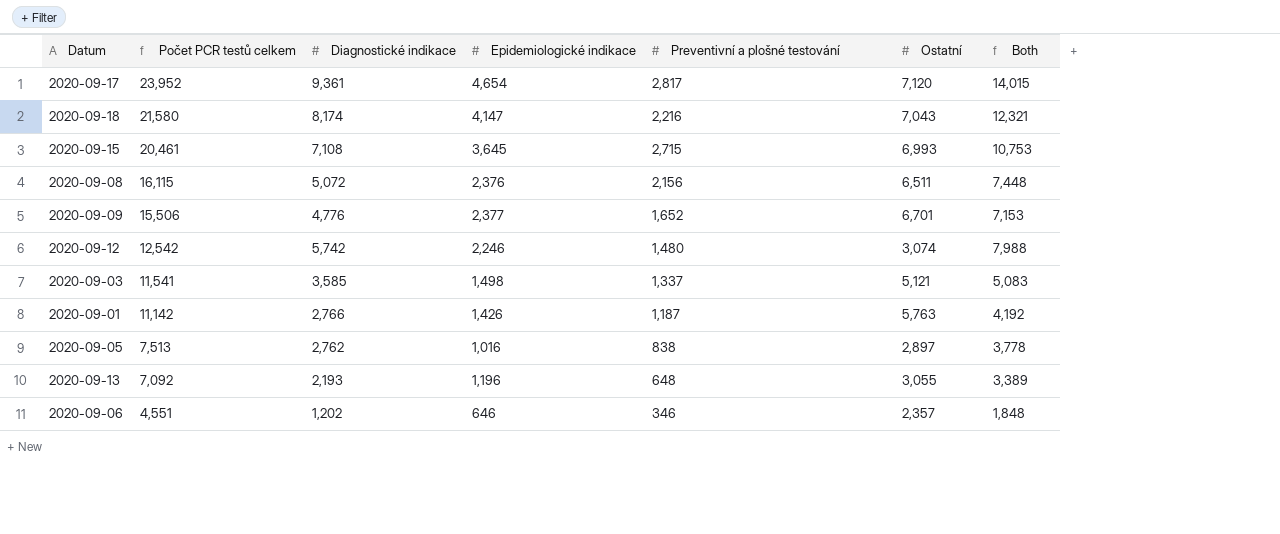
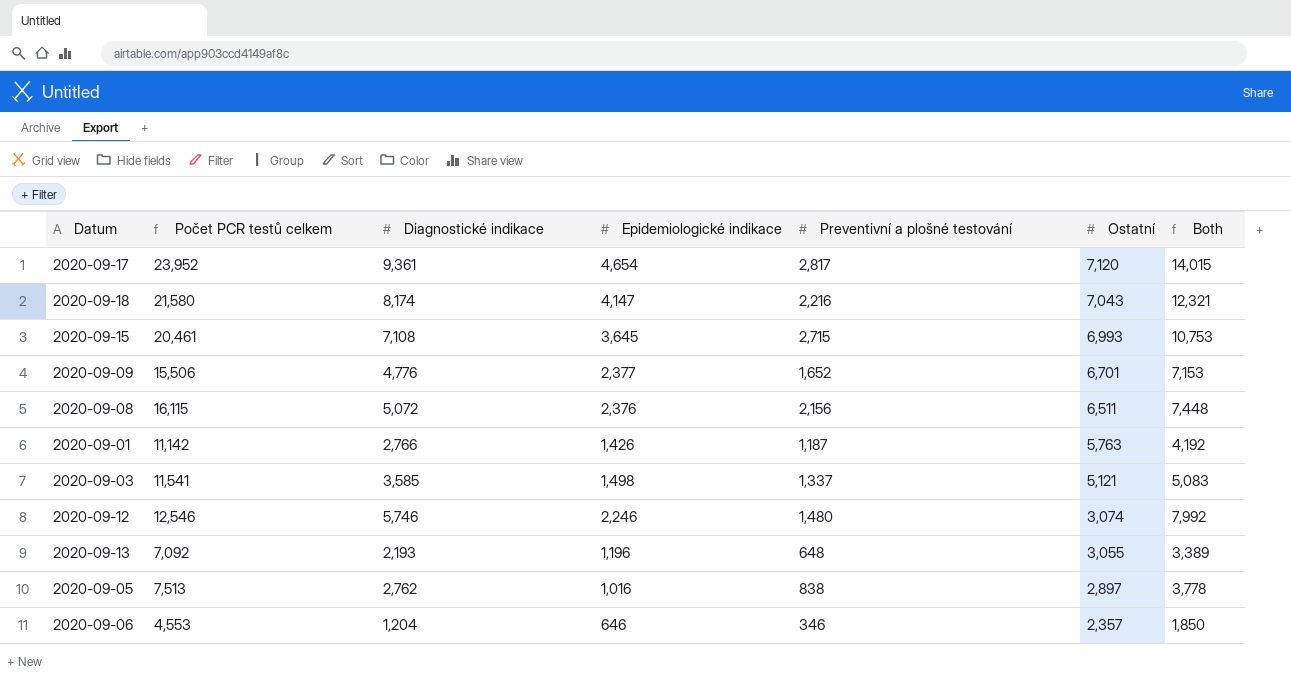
row order: Počet PCR testů celkem descending -> Ostatní descending
2020-09-12 | Počet PCR testů celkem: 12,542 -> 12,546
2020-09-12 | Diagnostické indikace: 5,742 -> 5,746
2020-09-12 | Both: 7,988 -> 7,992
2020-09-06 | Počet PCR testů celkem: 4,551 -> 4,553
2020-09-06 | Diagnostické indikace: 1,202 -> 1,204
2020-09-06 | Both: 1,848 -> 1,850

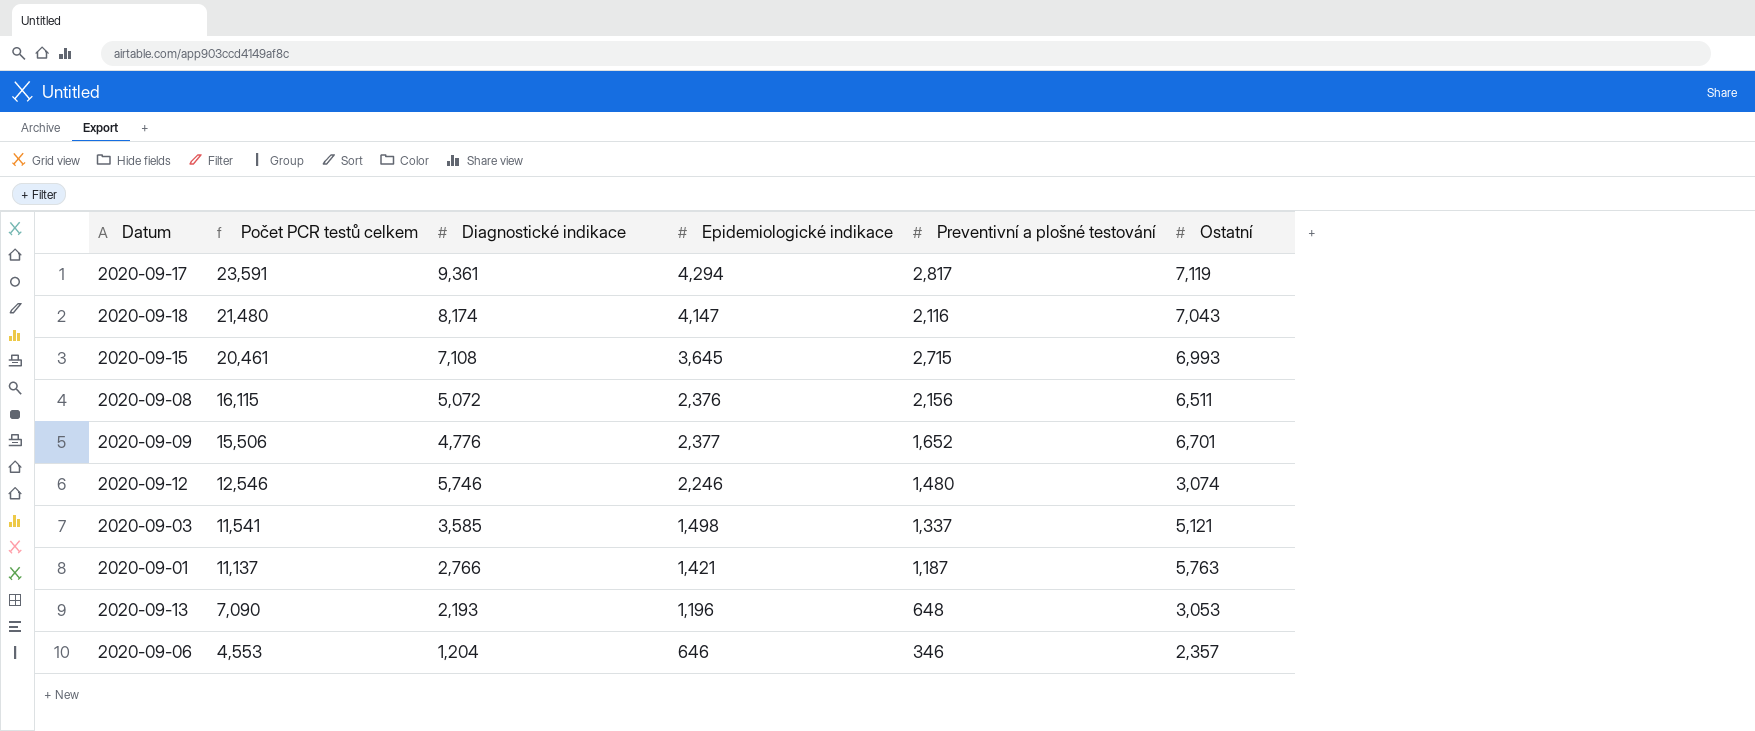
row order: Ostatní descending -> Počet PCR testů celkem descending
column Both | formula: [Diagnostické indikace] + [Epidemiologické indikace] -> none
row 2020-09-05: 7,513 | 2,762 | 1,016 | 838 | 2,897 | 3,778 -> none
2020-09-17 | Počet PCR testů celkem: 23,952 -> 23,591
2020-09-17 | Epidemiologické indikace: 4,654 -> 4,294
2020-09-17 | Ostatní: 7,120 -> 7,119
2020-09-18 | Počet PCR testů celkem: 21,580 -> 21,480
2020-09-18 | Preventivní a plošné testování: 2,216 -> 2,116
2020-09-01 | Počet PCR testů celkem: 11,142 -> 11,137
2020-09-01 | Epidemiologické indikace: 1,426 -> 1,421
2020-09-13 | Počet PCR testů celkem: 7,092 -> 7,090
2020-09-13 | Ostatní: 3,055 -> 3,053

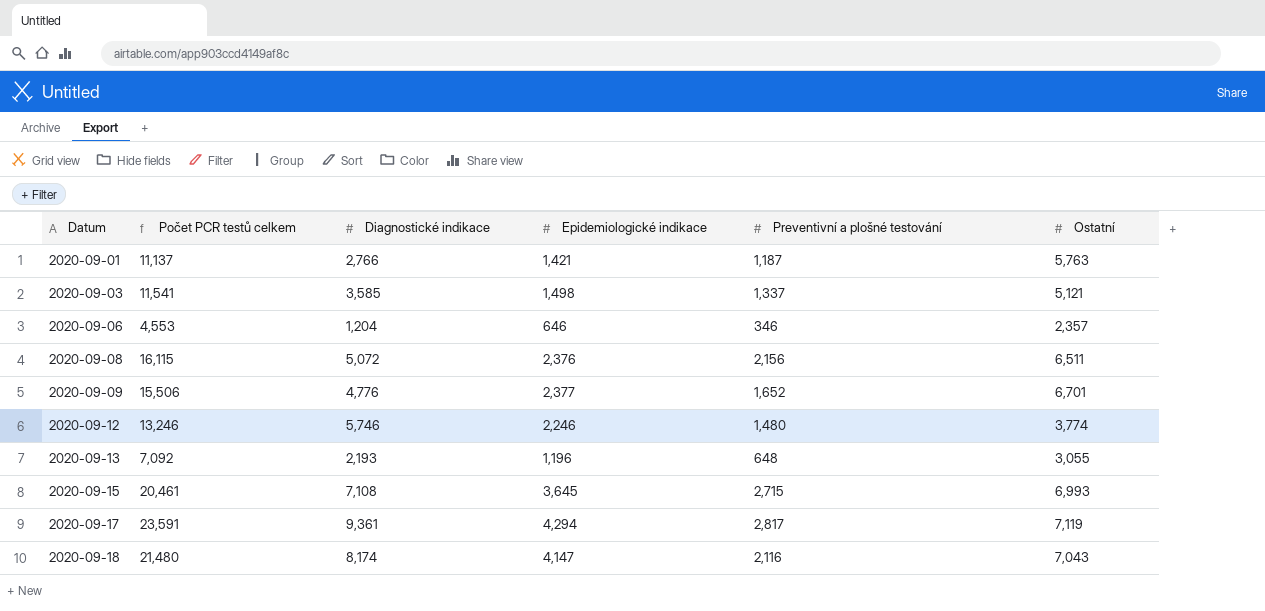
row order: Počet PCR testů celkem descending -> Datum ascending
2020-09-12 | Počet PCR testů celkem: 12,546 -> 13,246
2020-09-12 | Ostatní: 3,074 -> 3,774
2020-09-13 | Počet PCR testů celkem: 7,090 -> 7,092
2020-09-13 | Ostatní: 3,053 -> 3,055

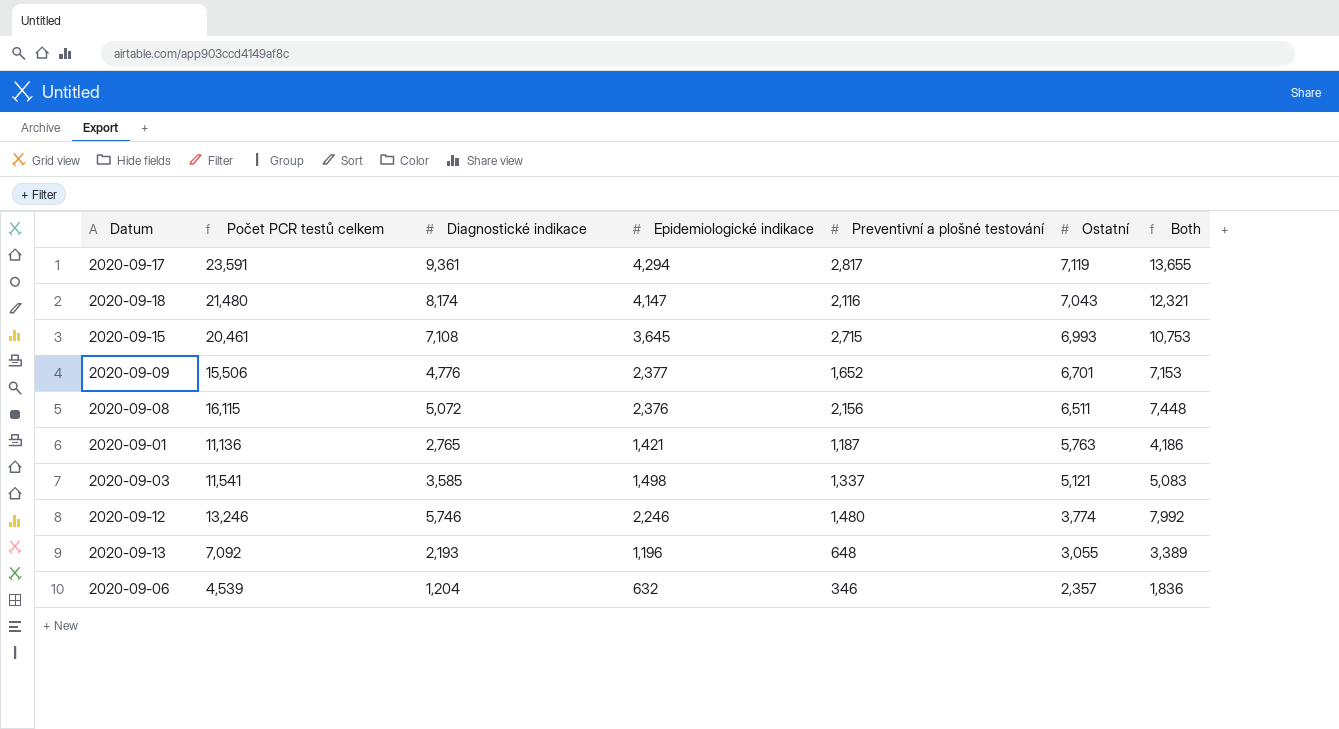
row order: Datum ascending -> Ostatní descending
column Both | formula: none -> [Diagnostické indikace] + [Epidemiologické indikace]
2020-09-01 | Počet PCR testů celkem: 11,137 -> 11,136
2020-09-01 | Diagnostické indikace: 2,766 -> 2,765
2020-09-06 | Počet PCR testů celkem: 4,553 -> 4,539
2020-09-06 | Epidemiologické indikace: 646 -> 632

